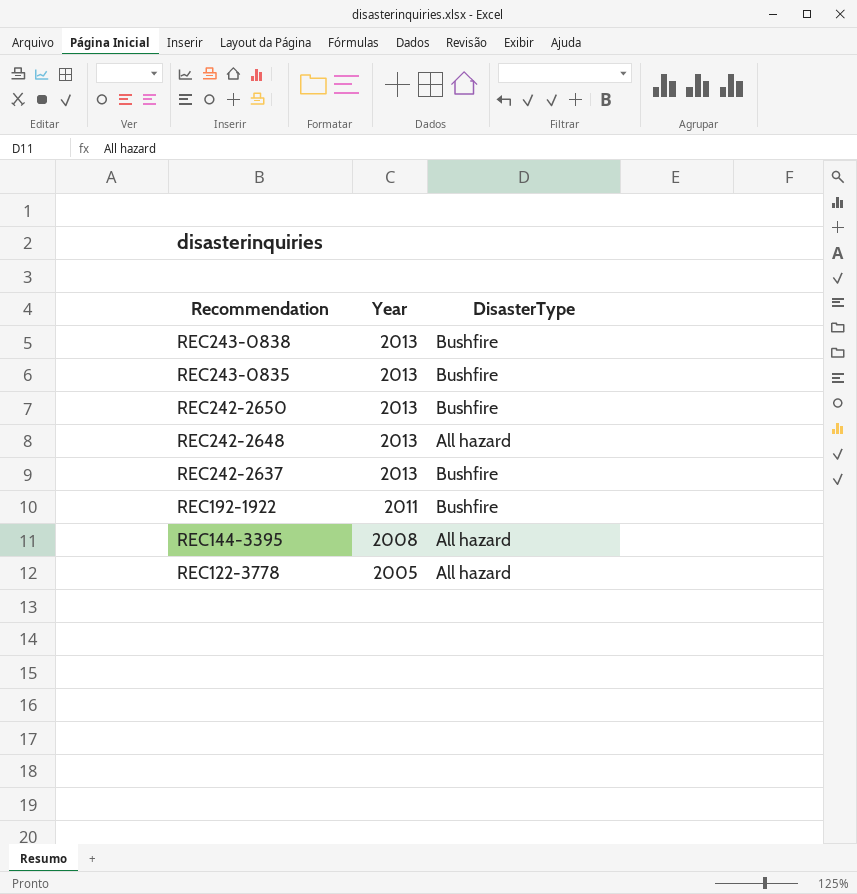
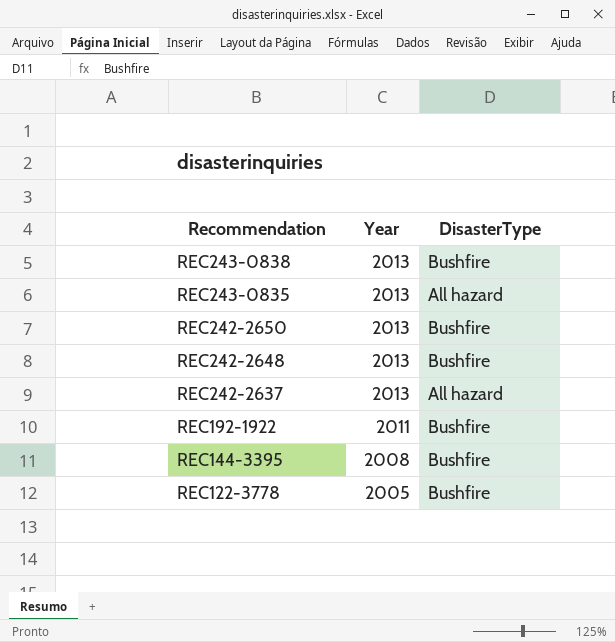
REC243-0835 | DisasterType: Bushfire -> All hazard
REC242-2648 | DisasterType: All hazard -> Bushfire
REC242-2637 | DisasterType: Bushfire -> All hazard
REC144-3395 | DisasterType: All hazard -> Bushfire
REC122-3778 | DisasterType: All hazard -> Bushfire

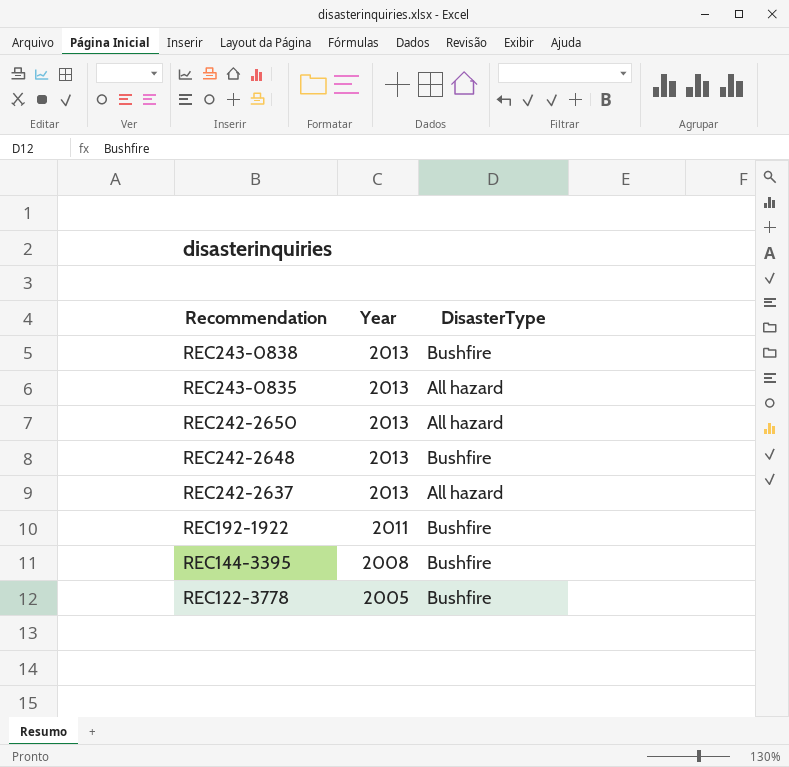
REC242-2650 | DisasterType: Bushfire -> All hazard

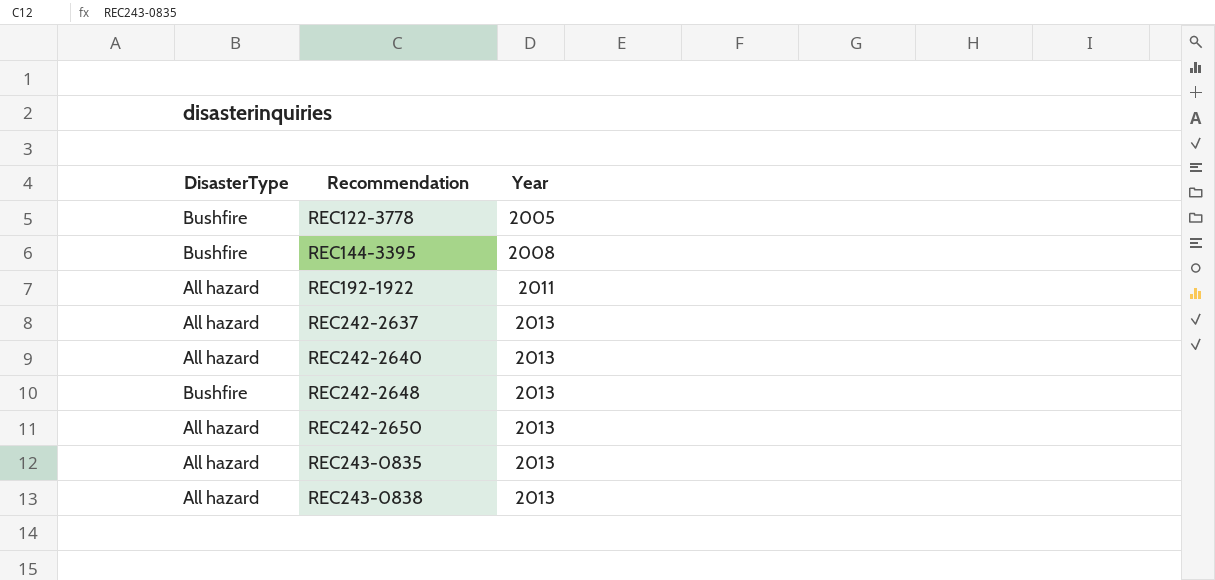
row order: Recommendation descending -> Recommendation ascending
column DisasterType | position: 3 -> 1
REC192-1922 | DisasterType: Bushfire -> All hazard
row REC242-2640: none -> All hazard | 2013
REC243-0838 | DisasterType: Bushfire -> All hazard

